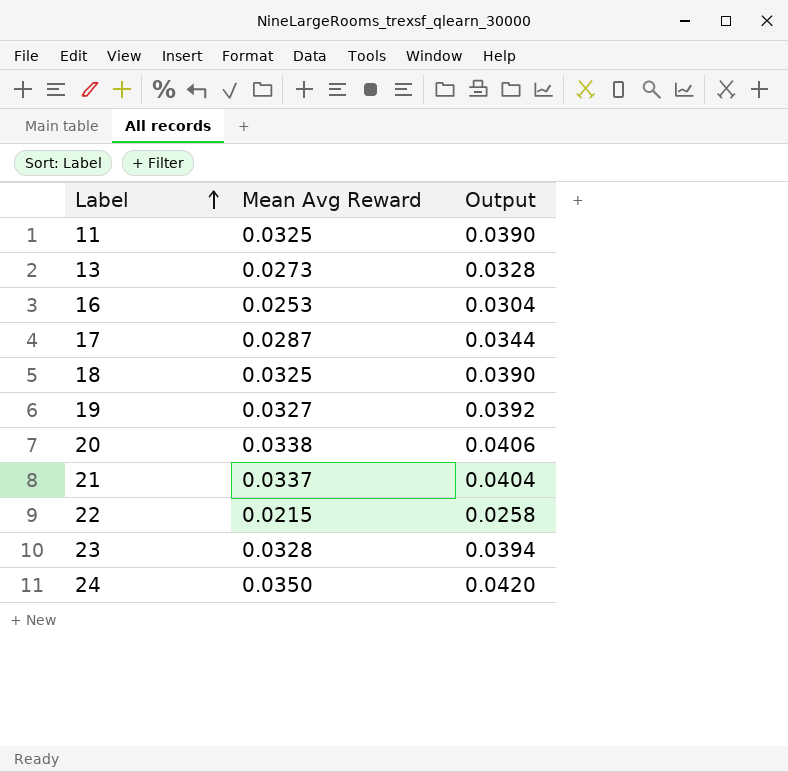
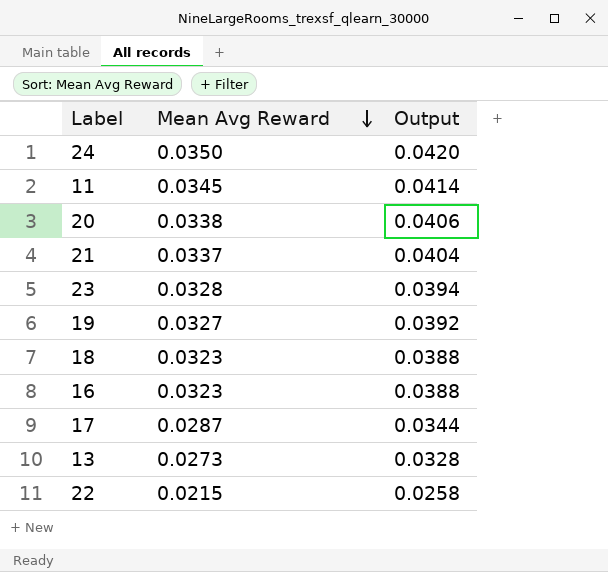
row order: Label ascending -> Mean Avg Reward descending
11 | Mean Avg Reward: 0.0325 -> 0.0345
11 | Output: 0.0390 -> 0.0414
18 | Mean Avg Reward: 0.0325 -> 0.0323
18 | Output: 0.0390 -> 0.0388
16 | Mean Avg Reward: 0.0253 -> 0.0323
16 | Output: 0.0304 -> 0.0388

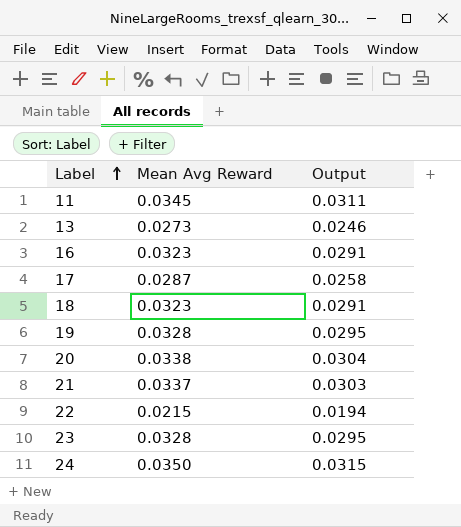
row order: Mean Avg Reward descending -> Label ascending
column Output | formula: [Mean Avg Reward] * 1.2 -> [Mean Avg Reward] * 0.9
19 | Mean Avg Reward: 0.0327 -> 0.0328

